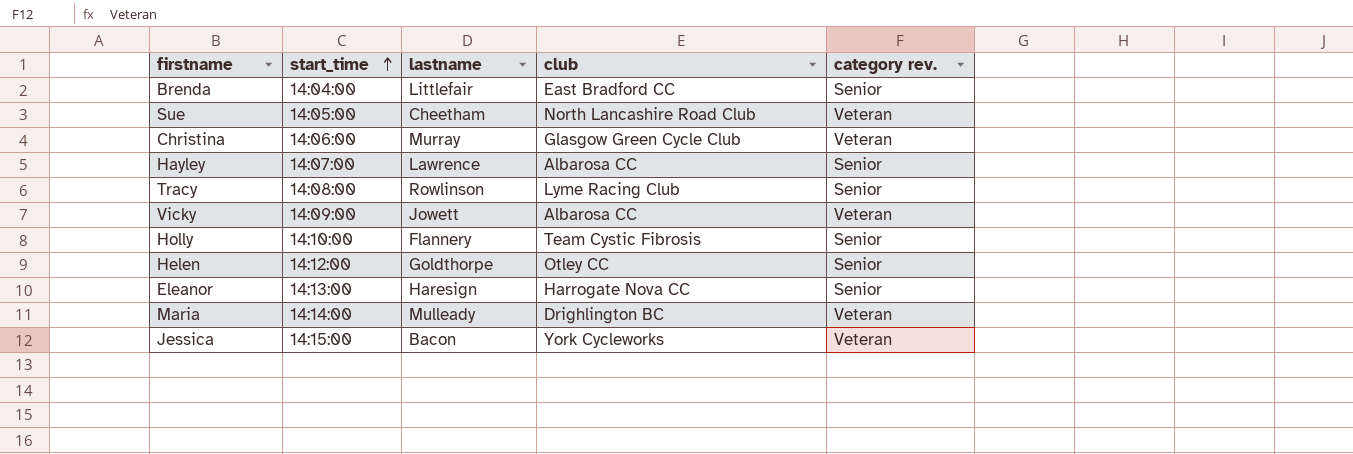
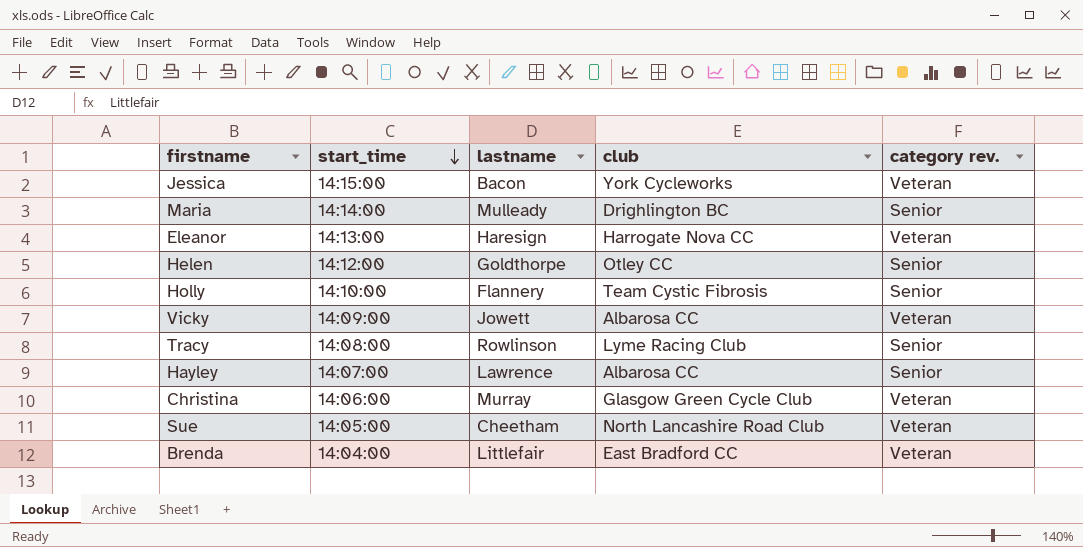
row order: start_time ascending -> start_time descending
Maria | category rev.: Veteran -> Senior
Eleanor | category rev.: Senior -> Veteran
Brenda | category rev.: Senior -> Veteran

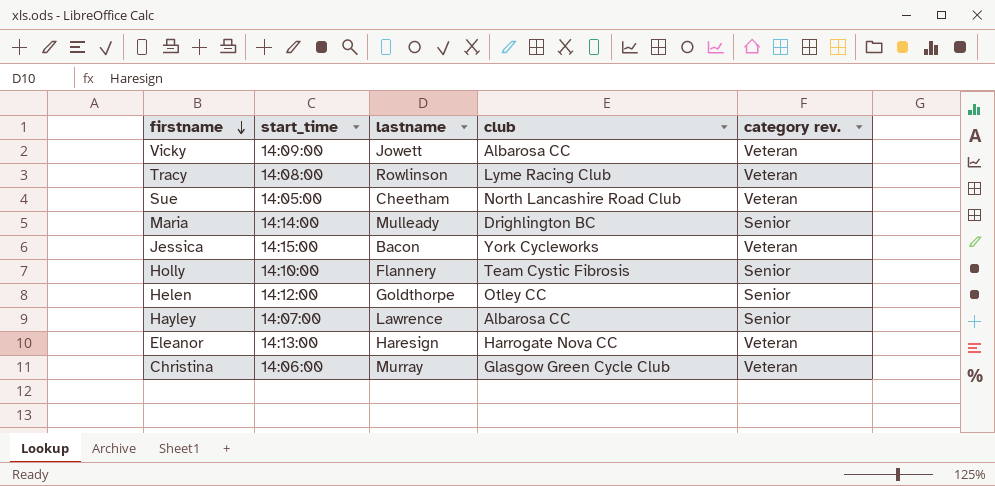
row order: start_time descending -> firstname descending
row Brenda: 14:04:00 | Littlefair | East Bradford CC | Veteran -> none
Tracy | category rev.: Senior -> Veteran

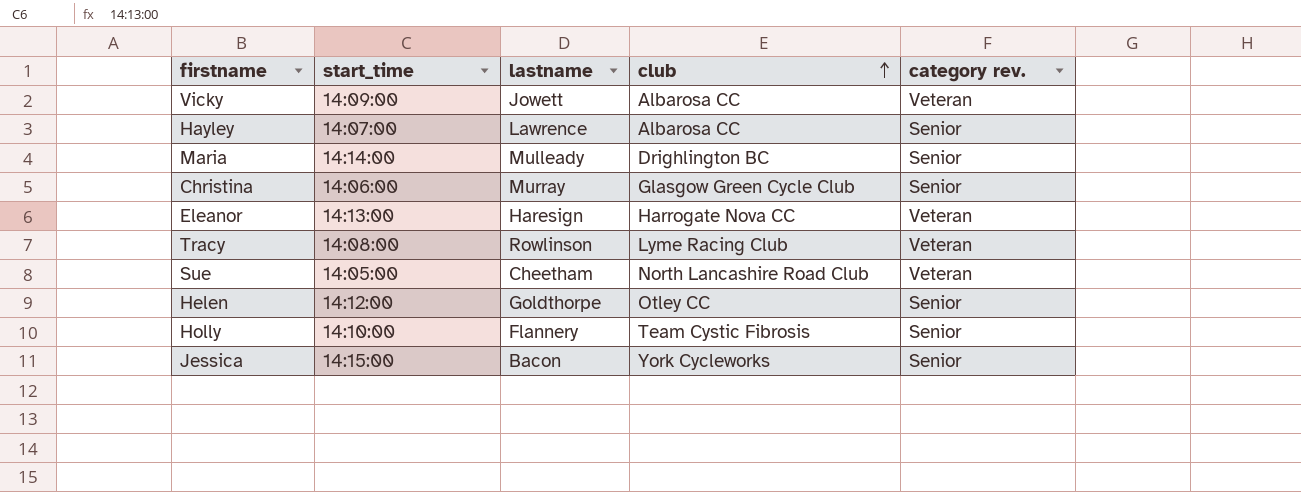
row order: firstname descending -> club ascending
Christina | category rev.: Veteran -> Senior
Jessica | category rev.: Veteran -> Senior

